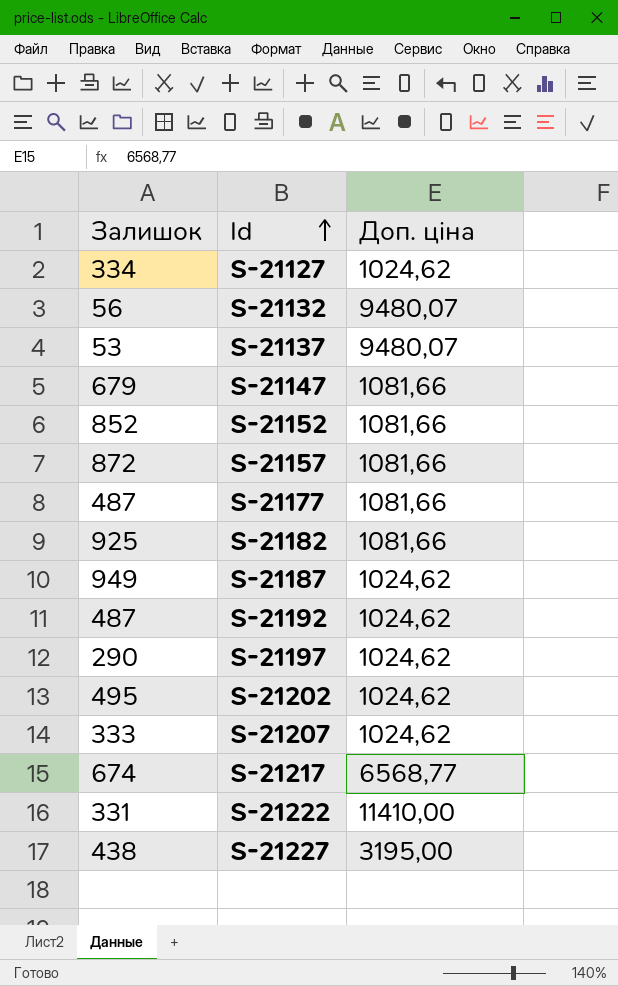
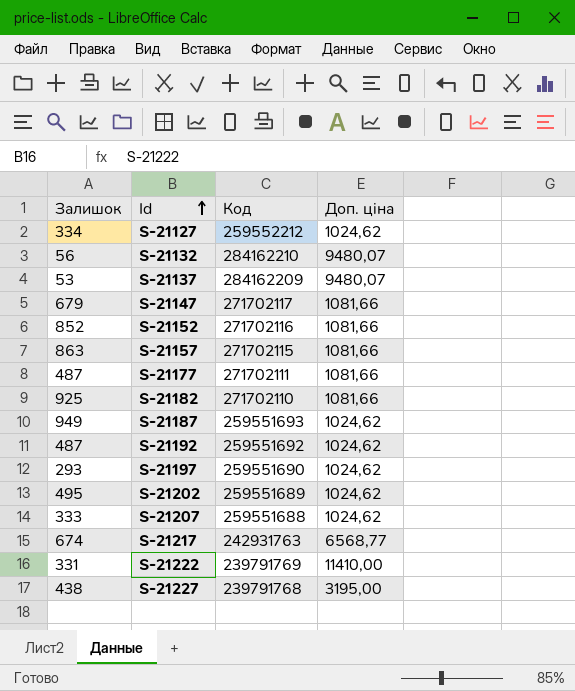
column Код | position: none -> 3
S-21157 | Залишок: 872 -> 863
S-21197 | Залишок: 290 -> 293

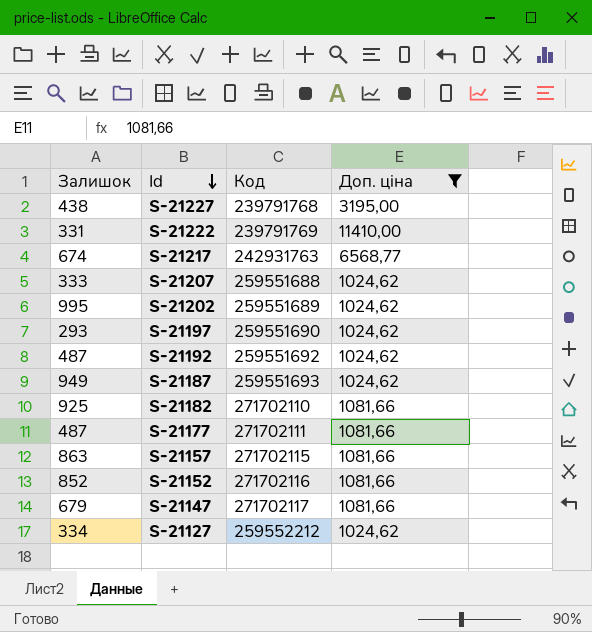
filter: none -> Доп. ціна != 9480,07
row order: Id ascending -> Id descending
S-21202 | Залишок: 495 -> 995

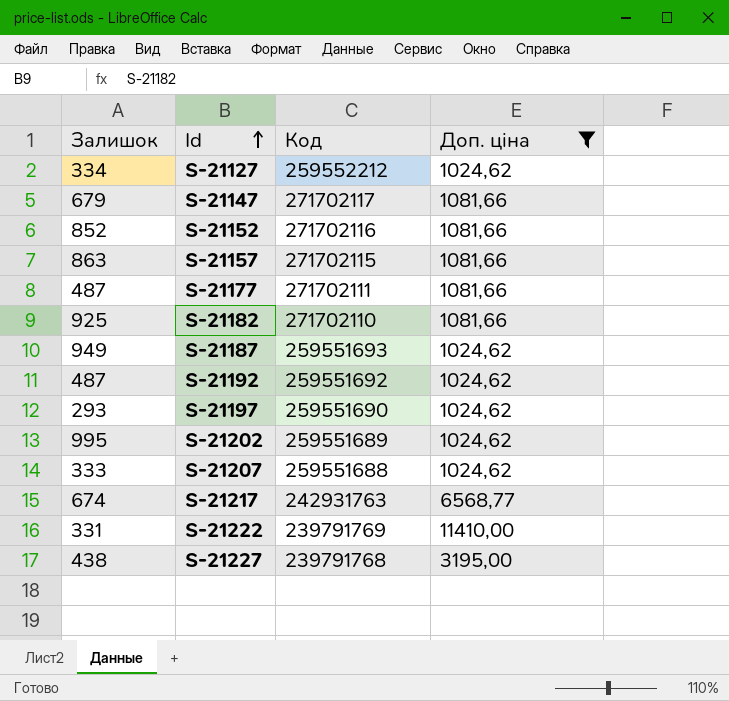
row order: Id descending -> Id ascending

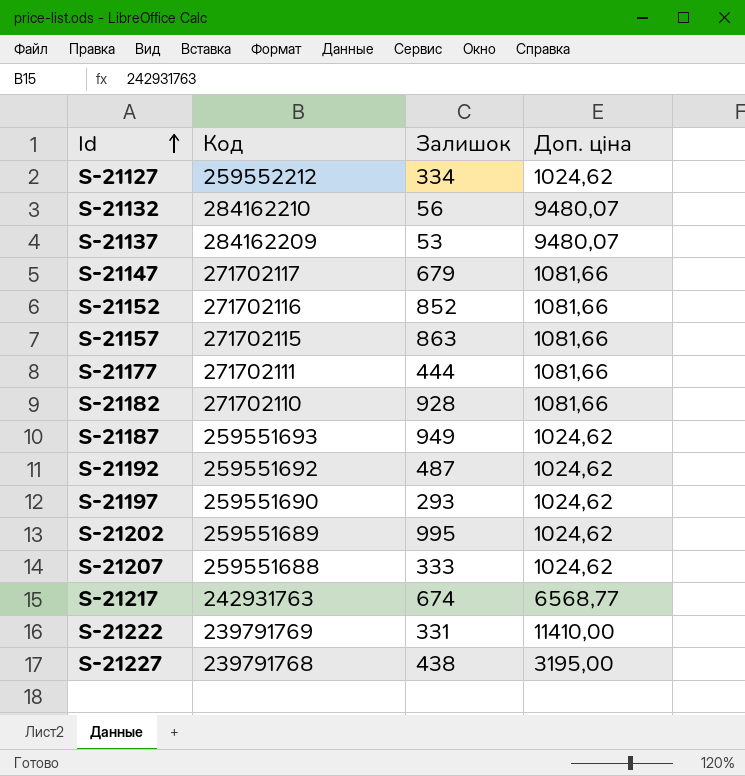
filter: Доп. ціна != 9480,07 -> none
column Залишок | position: 1 -> 3
S-21177 | Залишок: 487 -> 444
S-21182 | Залишок: 925 -> 928

